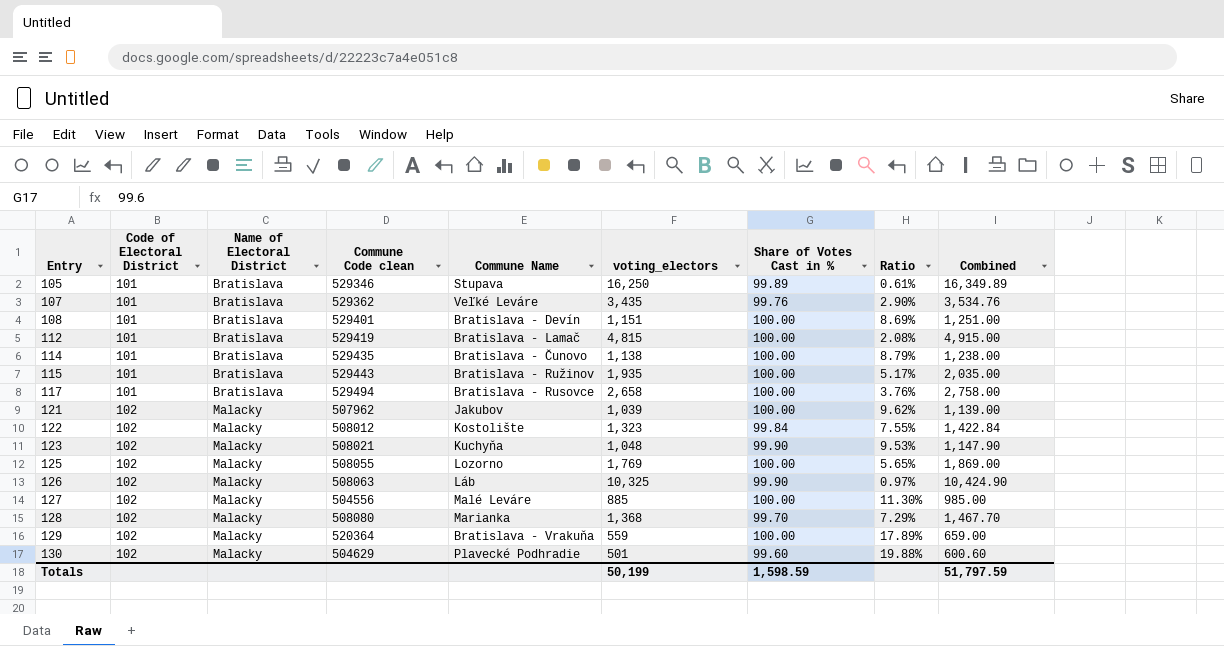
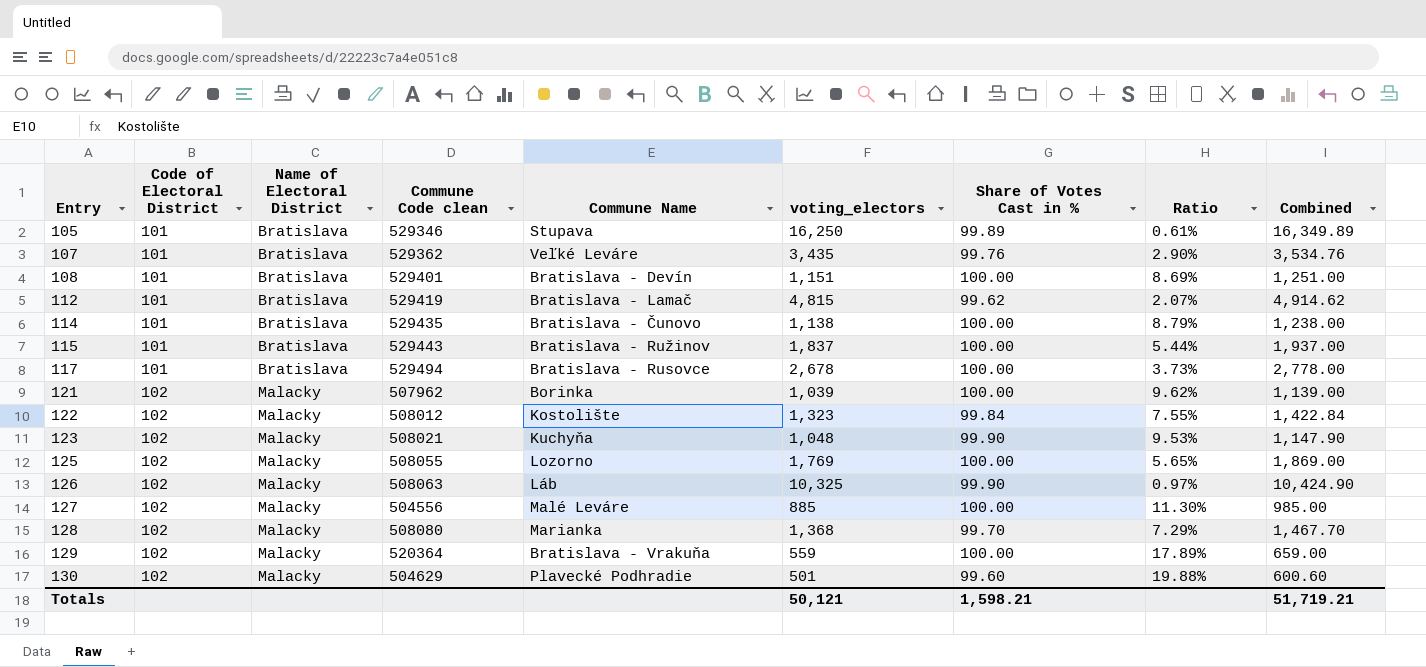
112 | Share of Votes Cast in %: 100.00 -> 99.62
112 | Ratio: 2.08% -> 2.07%
112 | Combined: 4,915.00 -> 4,914.62
115 | voting_electors: 1,935 -> 1,837
115 | Ratio: 5.17% -> 5.44%
115 | Combined: 2,035.00 -> 1,937.00
117 | voting_electors: 2,658 -> 2,678
117 | Ratio: 3.76% -> 3.73%
117 | Combined: 2,758.00 -> 2,778.00
121 | Commune Name: Jakubov -> Borinka
Totals | voting_electors: 50,199 -> 50,121
Totals | Share of Votes Cast in %: 1,598.59 -> 1,598.21
Totals | Combined: 51,797.59 -> 51,719.21

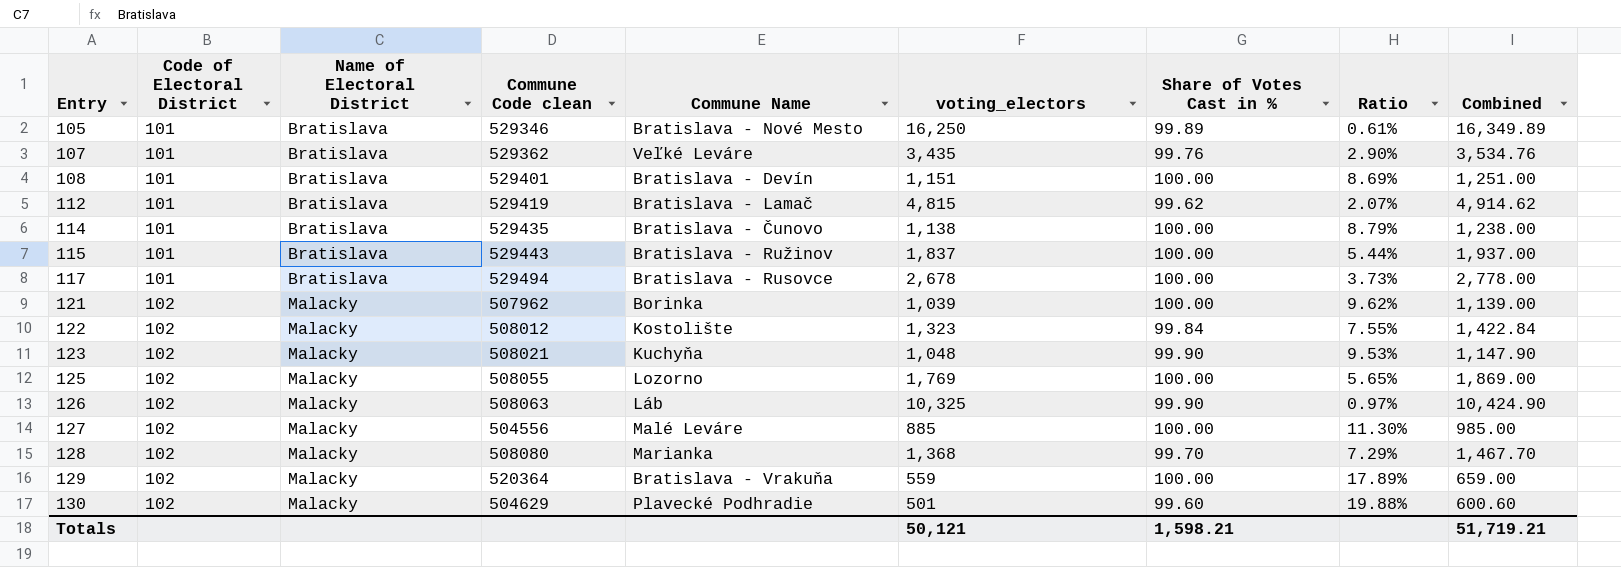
105 | Commune Name: Stupava -> Bratislava - Nové Mesto

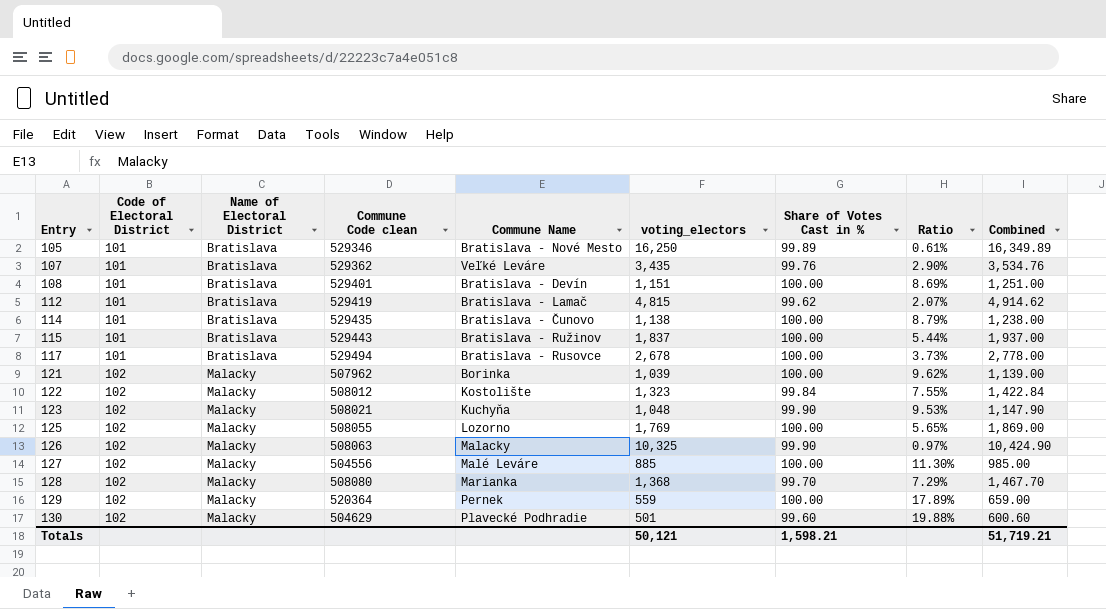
126 | Commune Name: Láb -> Malacky
129 | Commune Name: Bratislava - Vrakuňa -> Pernek

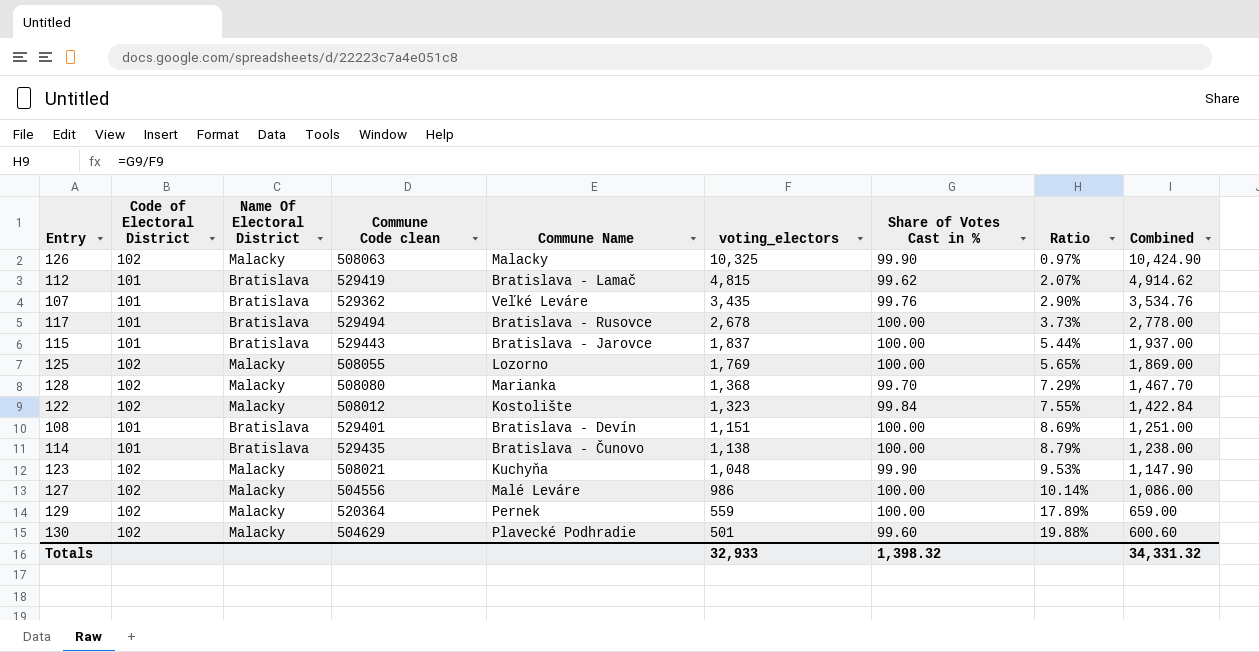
row order: Entry ascending -> voting_electors descending
column name: Name of Electoral District -> Name Of Electoral District
row 105: 101 | Bratislava | 529346 | Bratislava - Nové Mesto | 16,250 | 99.89 | 0.61% | 16,349.89 -> none
row 121: 102 | Malacky | 507962 | Borinka | 1,039 | 100.00 | 9.62% | 1,139.00 -> none
115 | Commune Name: Bratislava - Ružinov -> Bratislava - Jarovce
127 | voting_electors: 885 -> 986
127 | Ratio: 11.30% -> 10.14%
127 | Combined: 985.00 -> 1,086.00
Totals | voting_electors: 50,121 -> 32,933
Totals | Share of Votes Cast in %: 1,598.21 -> 1,398.32
Totals | Combined: 51,719.21 -> 34,331.32

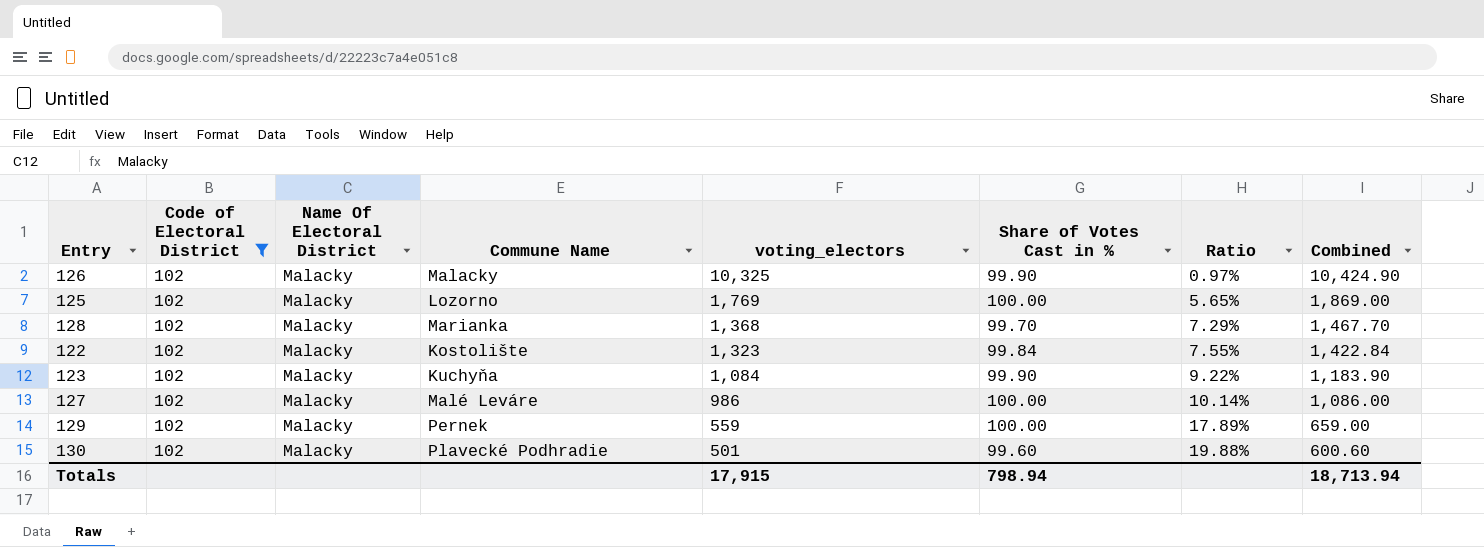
filter: none -> Code of Electoral District = 102
column Commune Code clean | position: 4 -> none
123 | voting_electors: 1,048 -> 1,084
123 | Ratio: 9.53% -> 9.22%
123 | Combined: 1,147.90 -> 1,183.90
Totals | voting_electors: 32,933 -> 17,915
Totals | Share of Votes Cast in %: 1,398.32 -> 798.94
Totals | Combined: 34,331.32 -> 18,713.94

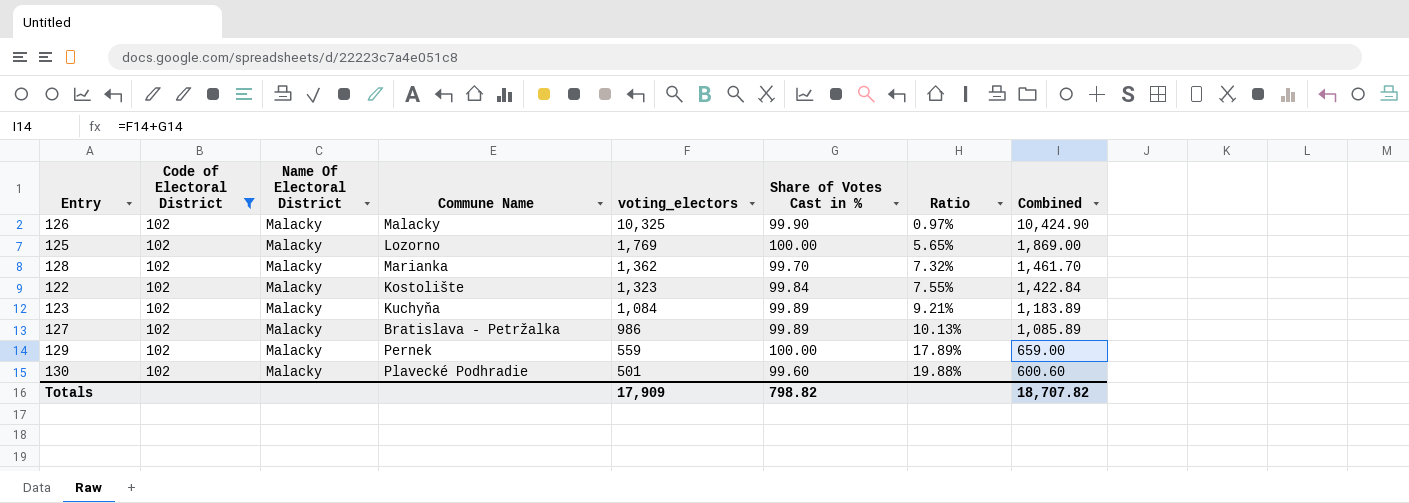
128 | voting_electors: 1,368 -> 1,362
128 | Ratio: 7.29% -> 7.32%
128 | Combined: 1,467.70 -> 1,461.70
123 | Share of Votes Cast in %: 99.90 -> 99.89
123 | Ratio: 9.22% -> 9.21%
123 | Combined: 1,183.90 -> 1,183.89
127 | Commune Name: Malé Leváre -> Bratislava - Petržalka
127 | Share of Votes Cast in %: 100.00 -> 99.89
127 | Ratio: 10.14% -> 10.13%
127 | Combined: 1,086.00 -> 1,085.89
Totals | voting_electors: 17,915 -> 17,909
Totals | Share of Votes Cast in %: 798.94 -> 798.82
Totals | Combined: 18,713.94 -> 18,707.82

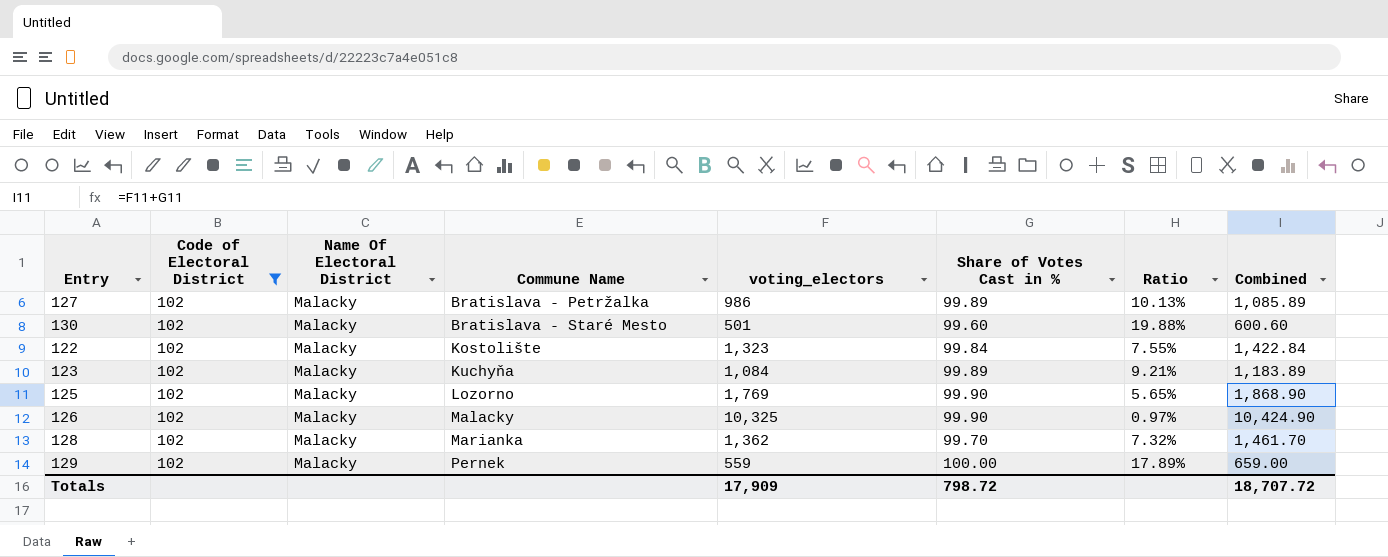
row order: voting_electors descending -> Commune Name ascending
130 | Commune Name: Plavecké Podhradie -> Bratislava - Staré Mesto
125 | Share of Votes Cast in %: 100.00 -> 99.90
125 | Combined: 1,869.00 -> 1,868.90
Totals | Share of Votes Cast in %: 798.82 -> 798.72
Totals | Combined: 18,707.82 -> 18,707.72

